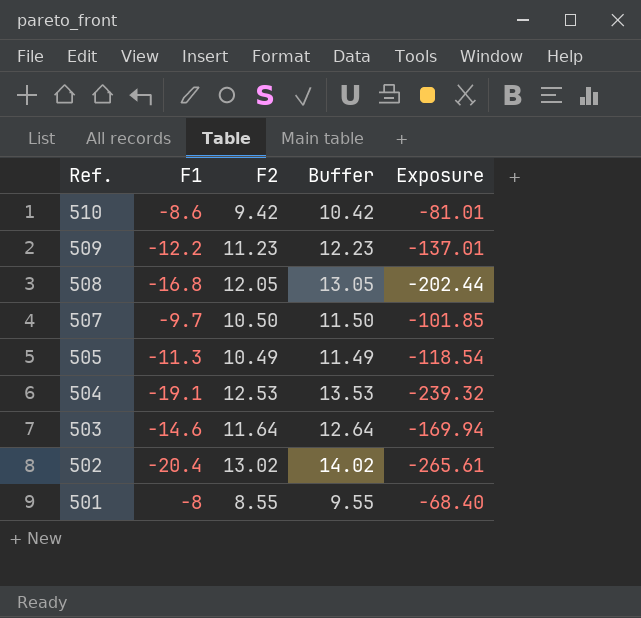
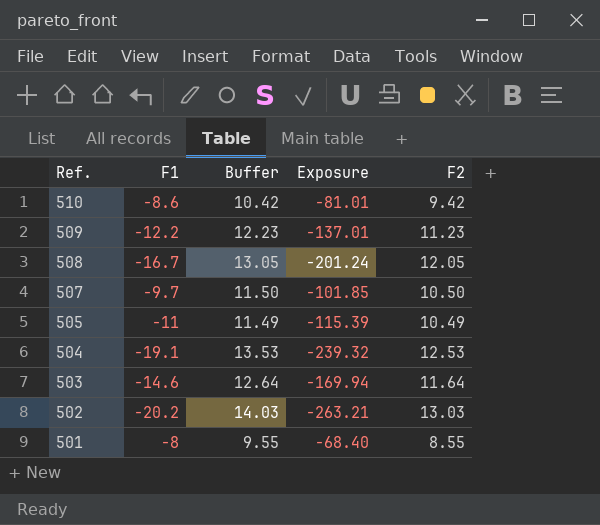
column F2 | position: 3 -> 5
508 | F1: -16.8 -> -16.7
508 | Exposure: -202.44 -> -201.24
505 | F1: -11.3 -> -11
505 | Exposure: -118.54 -> -115.39
502 | F1: -20.4 -> -20.2
502 | Buffer: 14.02 -> 14.03
502 | Exposure: -265.61 -> -263.21
502 | F2: 13.02 -> 13.03

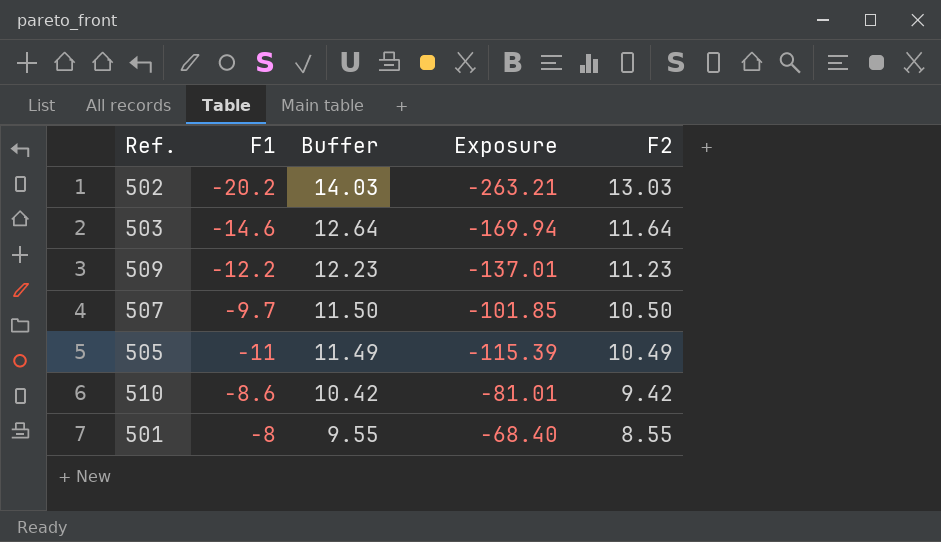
row order: Ref. descending -> Buffer descending
row 508: -16.7 | 13.05 | -201.24 | 12.05 -> none
row 504: -19.1 | 13.53 | -239.32 | 12.53 -> none

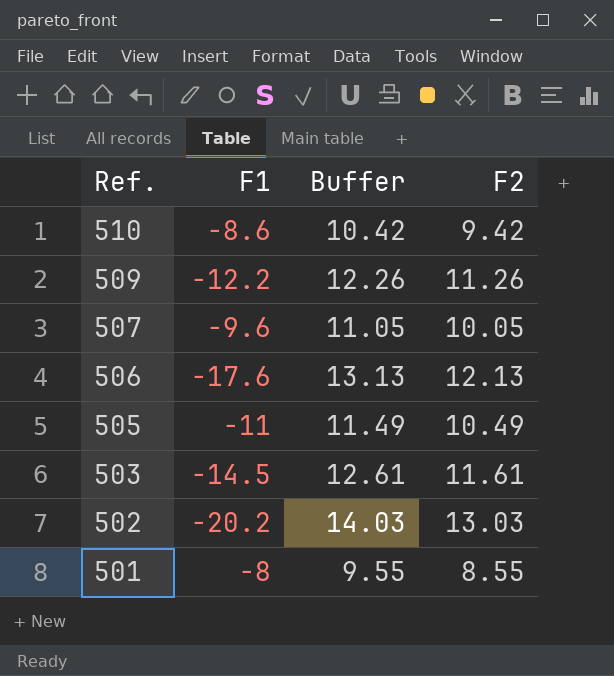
row order: Buffer descending -> Ref. descending
column Exposure | formula: [F1] * [F2] -> none
509 | Buffer: 12.23 -> 12.26
509 | F2: 11.23 -> 11.26
507 | F1: -9.7 -> -9.6
507 | Buffer: 11.50 -> 11.05
507 | F2: 10.50 -> 10.05
row 506: none -> -17.6 | 13.13 | 12.13
503 | F1: -14.6 -> -14.5
503 | Buffer: 12.64 -> 12.61
503 | F2: 11.64 -> 11.61

